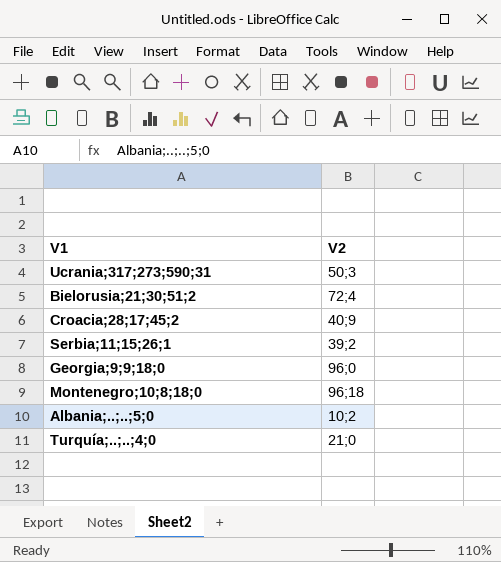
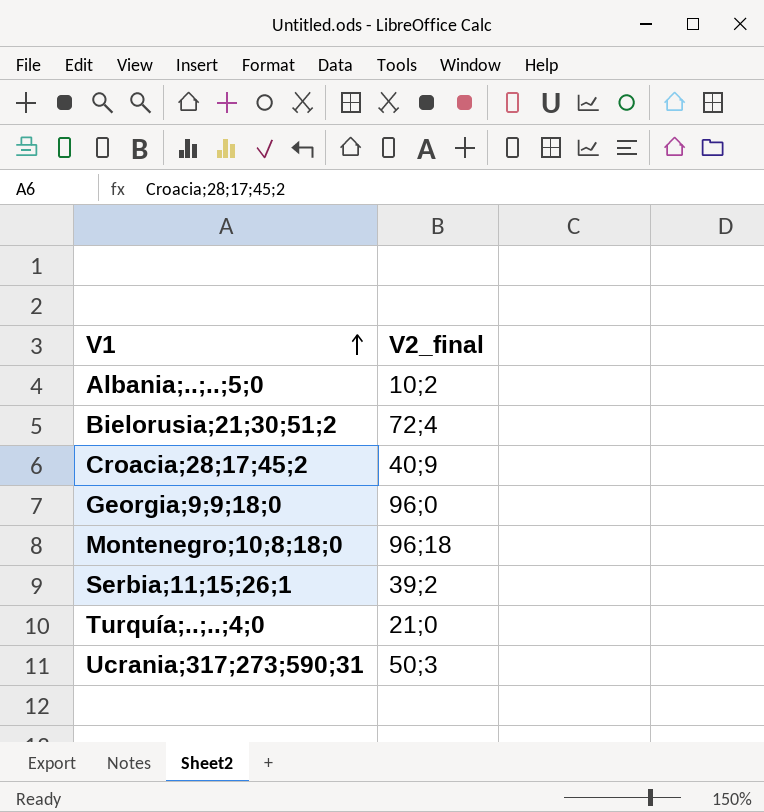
row order: none -> V1 ascending
column name: V2 -> V2_final

